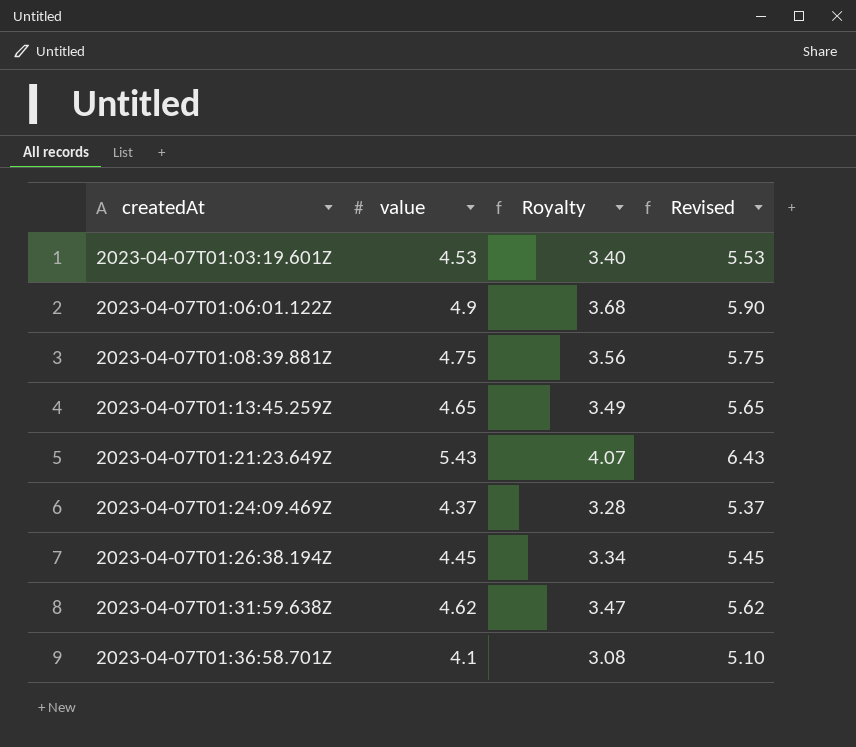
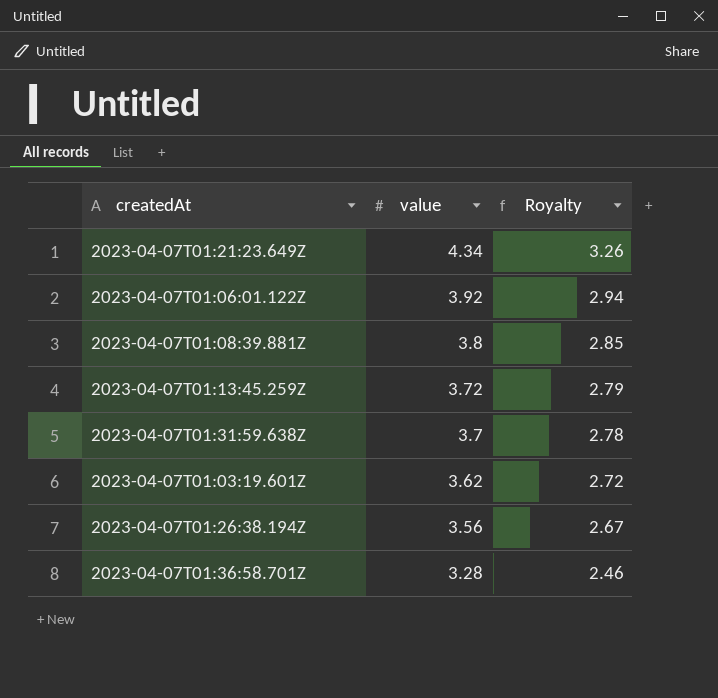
row order: createdAt ascending -> value descending
column Revised | formula: [value] + 1 -> none
row 2023-04-07T01:24:09.469Z: 4.37 | 3.28 | 5.37 -> none
2023-04-07T01:21:23.649Z | value: 5.43 -> 4.34
2023-04-07T01:21:23.649Z | Royalty: 4.07 -> 3.26
2023-04-07T01:06:01.122Z | value: 4.9 -> 3.92
2023-04-07T01:06:01.122Z | Royalty: 3.68 -> 2.94
2023-04-07T01:08:39.881Z | value: 4.75 -> 3.8
2023-04-07T01:08:39.881Z | Royalty: 3.56 -> 2.85
2023-04-07T01:13:45.259Z | value: 4.65 -> 3.72
2023-04-07T01:13:45.259Z | Royalty: 3.49 -> 2.79
2023-04-07T01:31:59.638Z | value: 4.62 -> 3.7
2023-04-07T01:31:59.638Z | Royalty: 3.47 -> 2.78
2023-04-07T01:03:19.601Z | value: 4.53 -> 3.62
2023-04-07T01:03:19.601Z | Royalty: 3.40 -> 2.72
2023-04-07T01:26:38.194Z | value: 4.45 -> 3.56
2023-04-07T01:26:38.194Z | Royalty: 3.34 -> 2.67
2023-04-07T01:36:58.701Z | value: 4.1 -> 3.28
2023-04-07T01:36:58.701Z | Royalty: 3.08 -> 2.46

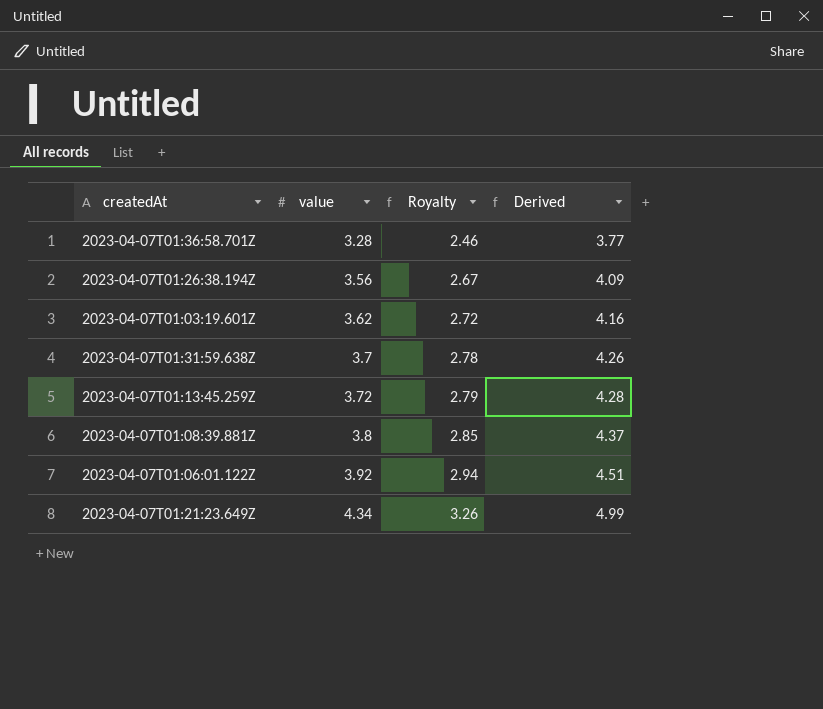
row order: value descending -> value ascending
column Derived | formula: none -> [value] * 1.15

